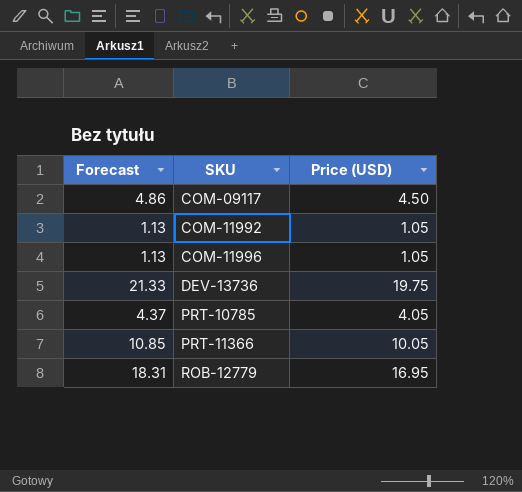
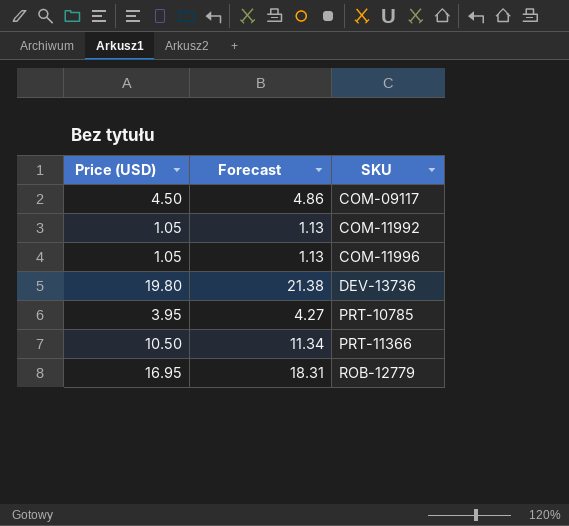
column Price (USD) | position: 3 -> 1
DEV-13736 | Price (USD): 19.75 -> 19.80
DEV-13736 | Forecast: 21.33 -> 21.38
PRT-10785 | Price (USD): 4.05 -> 3.95
PRT-10785 | Forecast: 4.37 -> 4.27
PRT-11366 | Price (USD): 10.05 -> 10.50
PRT-11366 | Forecast: 10.85 -> 11.34

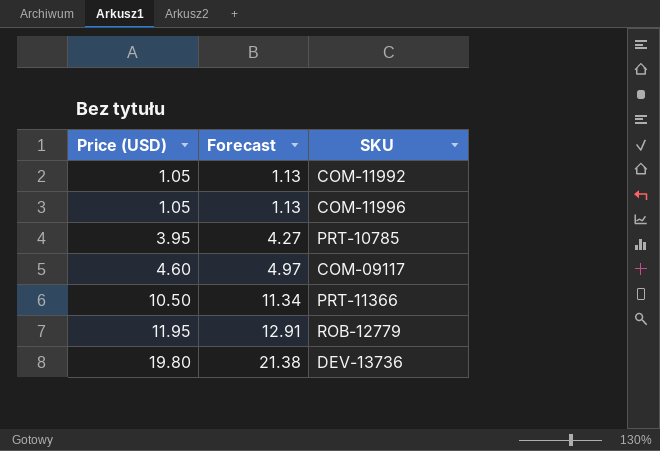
row order: SKU ascending -> Price (USD) ascending
COM-09117 | Price (USD): 4.50 -> 4.60
COM-09117 | Forecast: 4.86 -> 4.97
ROB-12779 | Price (USD): 16.95 -> 11.95
ROB-12779 | Forecast: 18.31 -> 12.91

